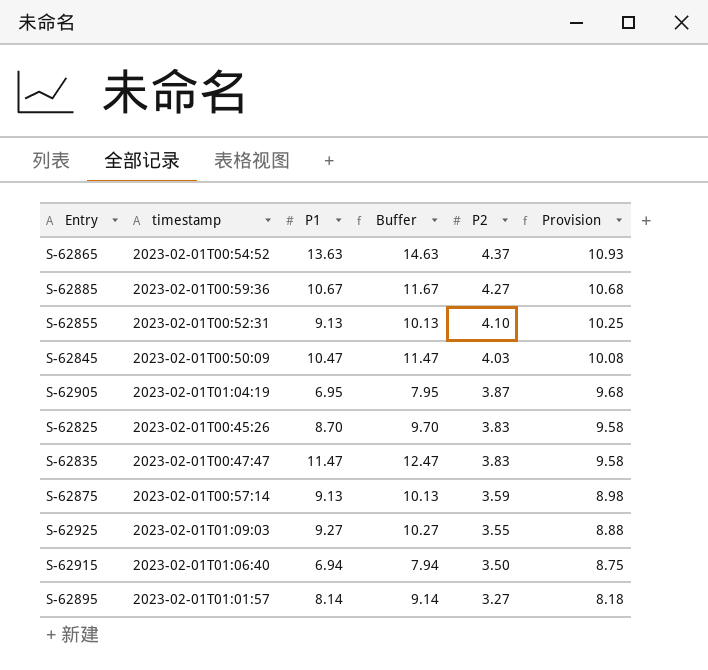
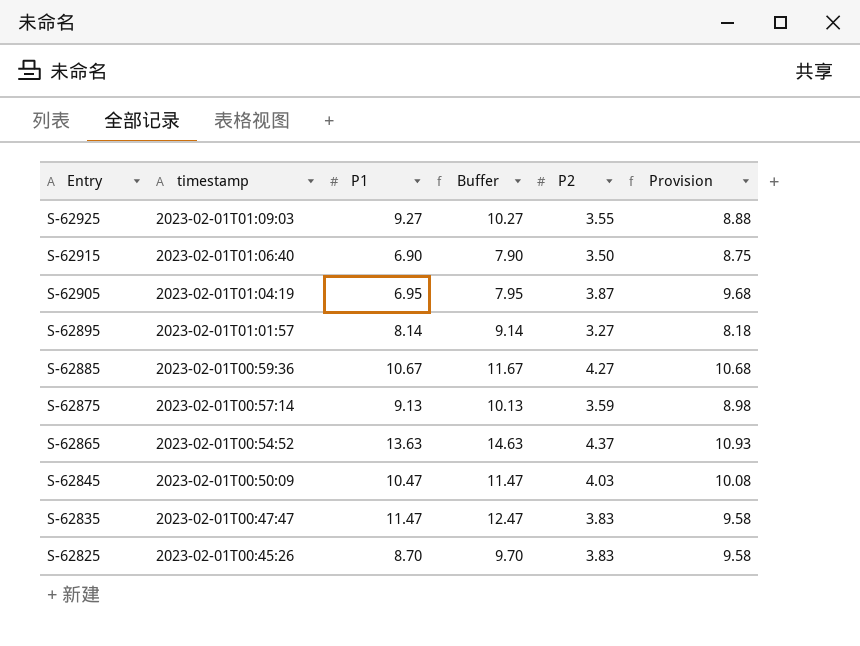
row order: P2 descending -> Entry descending
row S-62855: 2023-02-01T00:52:31 | 9.13 | 10.13 | 4.10 | 10.25 -> none
S-62915 | P1: 6.94 -> 6.90
S-62915 | Buffer: 7.94 -> 7.90

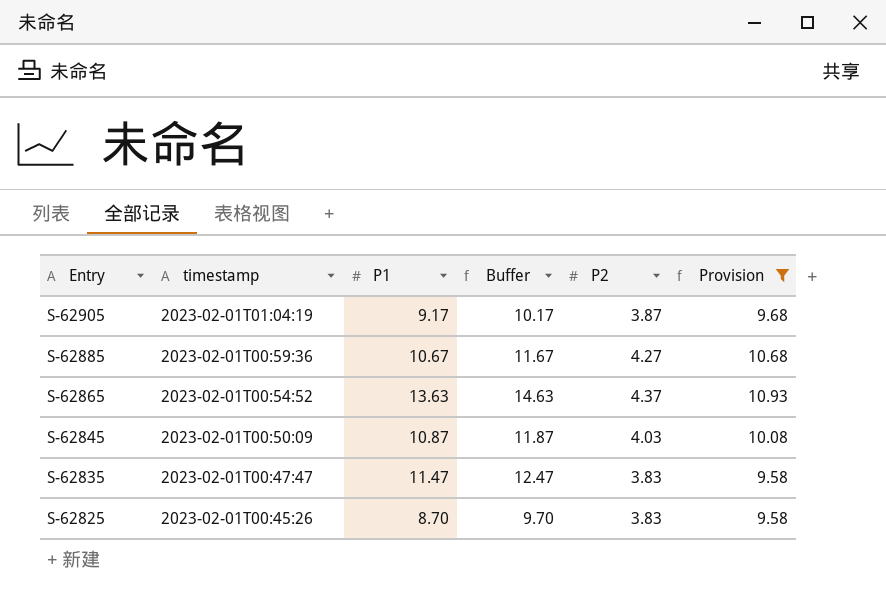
filter: none -> Provision >= 9.58
S-62905 | P1: 6.95 -> 9.17
S-62905 | Buffer: 7.95 -> 10.17
S-62845 | P1: 10.47 -> 10.87
S-62845 | Buffer: 11.47 -> 11.87

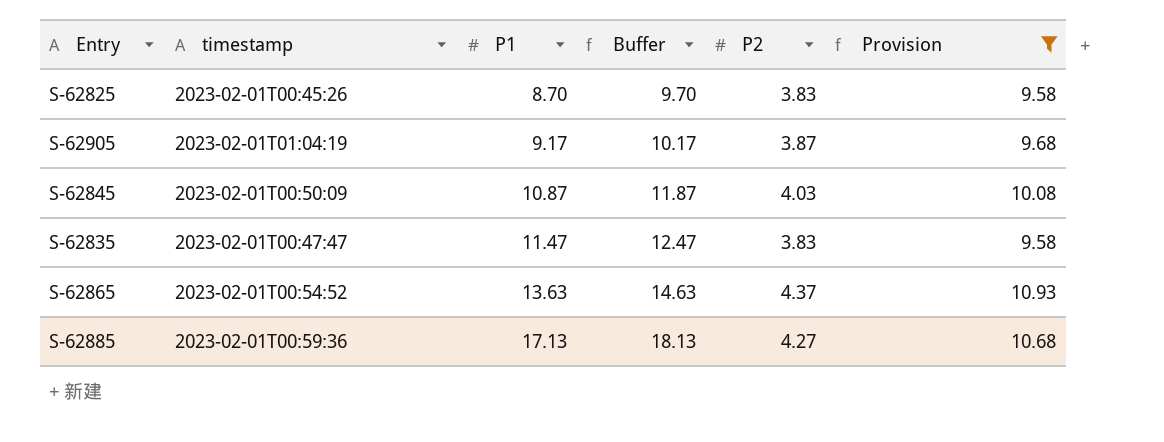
row order: Entry descending -> P1 ascending
S-62885 | P1: 10.67 -> 17.13
S-62885 | Buffer: 11.67 -> 18.13

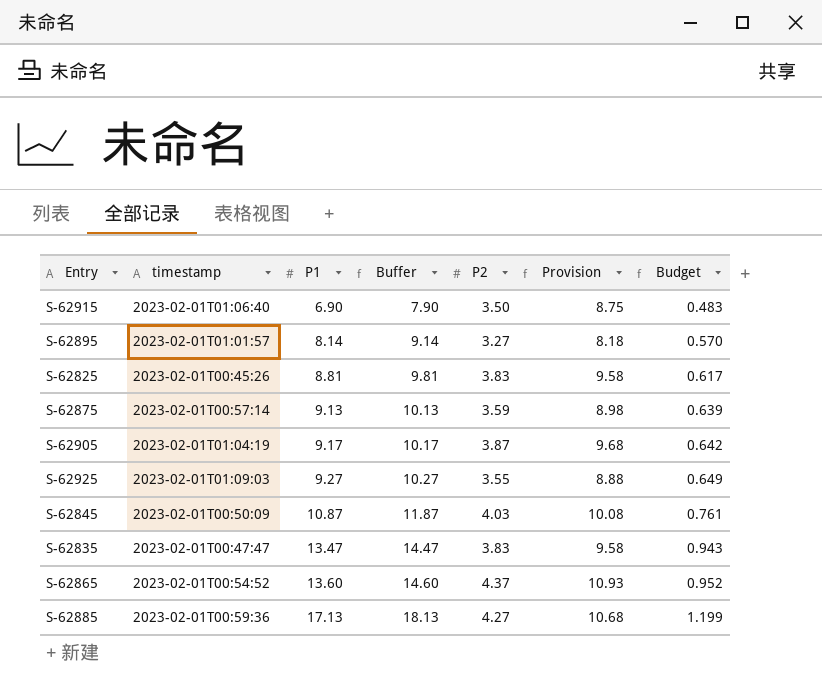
filter: Provision >= 9.58 -> none
column Budget | formula: none -> [P1] * 0.07
S-62825 | P1: 8.70 -> 8.81
S-62825 | Buffer: 9.70 -> 9.81
S-62835 | P1: 11.47 -> 13.47
S-62835 | Buffer: 12.47 -> 14.47
S-62865 | P1: 13.63 -> 13.60
S-62865 | Buffer: 14.63 -> 14.60

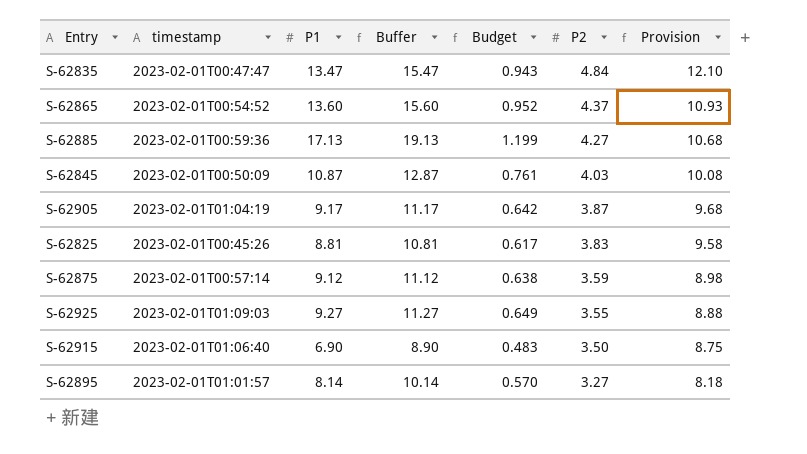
row order: P1 ascending -> P2 descending
column Buffer | formula: [P1] + 1 -> [P1] + 2
column Budget | position: 7 -> 5
S-62835 | P2: 3.83 -> 4.84
S-62835 | Provision: 9.58 -> 12.10
S-62875 | P1: 9.13 -> 9.12
S-62875 | Budget: 0.639 -> 0.638

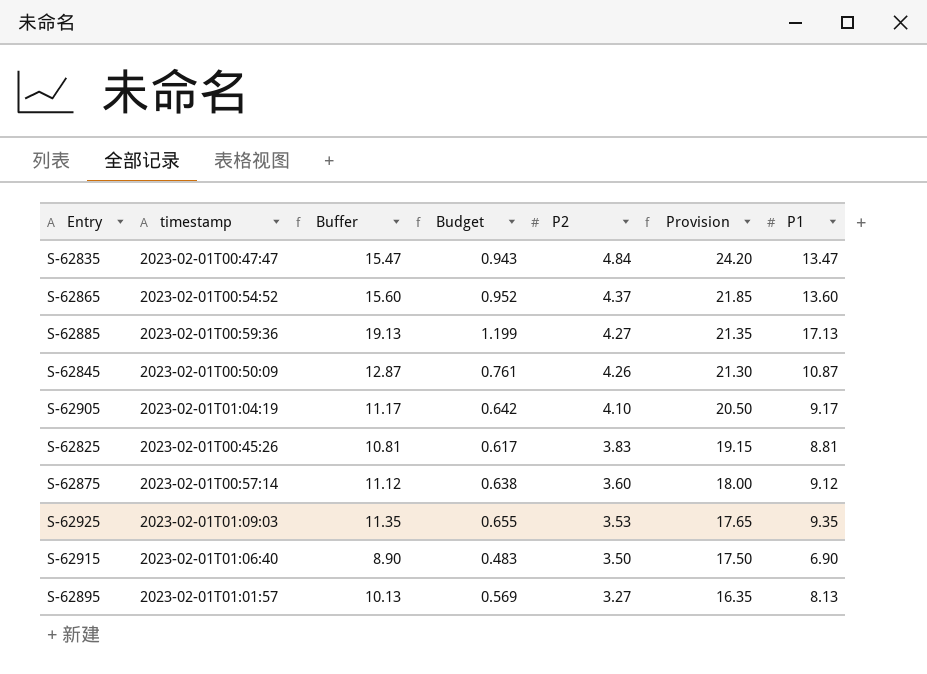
column Provision | formula: [P2] * 2.5 -> [P2] * 5
column P1 | position: 3 -> 7
S-62845 | P2: 4.03 -> 4.26
S-62905 | P2: 3.87 -> 4.10
S-62875 | P2: 3.59 -> 3.60
S-62925 | Buffer: 11.27 -> 11.35
S-62925 | Budget: 0.649 -> 0.655
S-62925 | P2: 3.55 -> 3.53
S-62925 | P1: 9.27 -> 9.35
S-62895 | Buffer: 10.14 -> 10.13
S-62895 | Budget: 0.570 -> 0.569
S-62895 | P1: 8.14 -> 8.13

